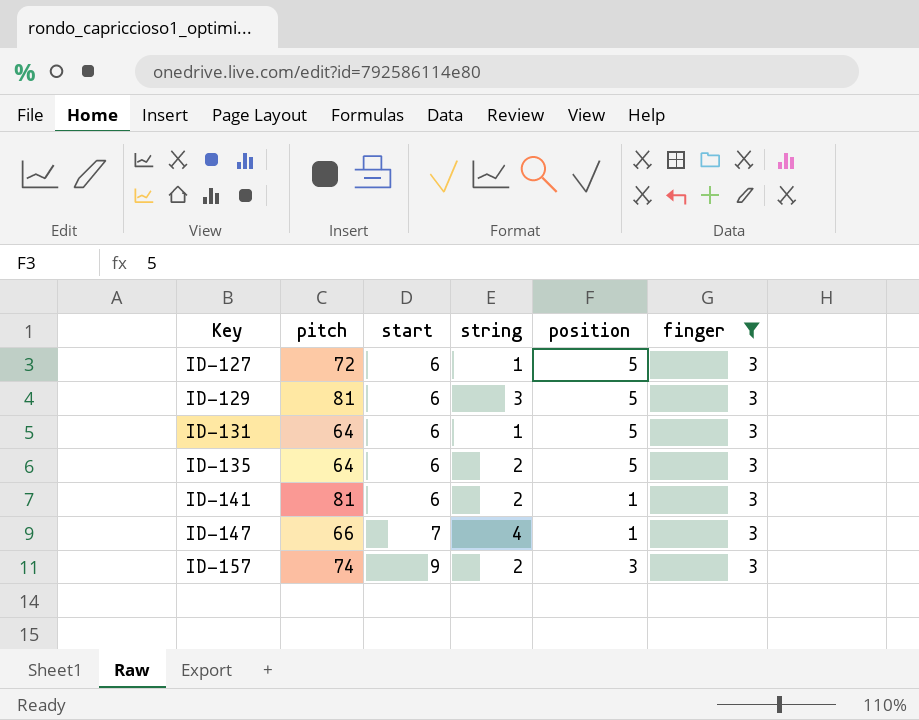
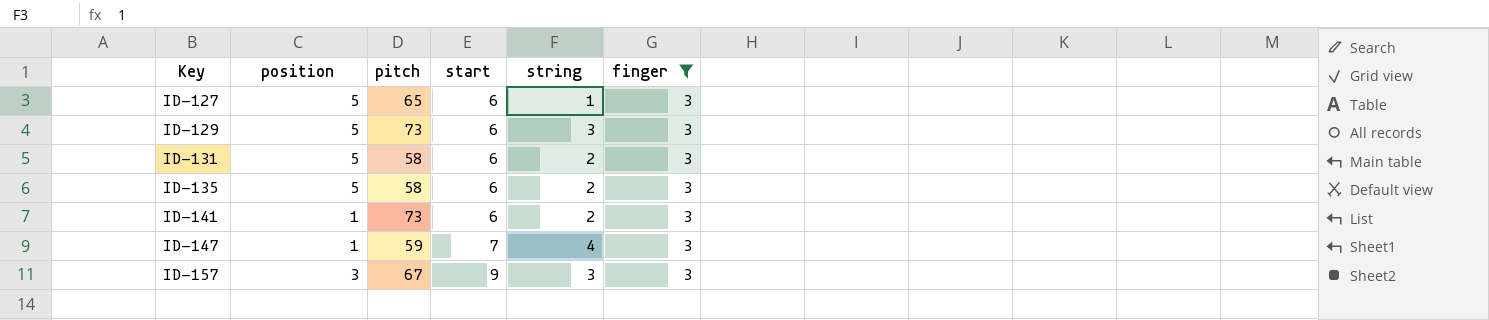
column position | position: 5 -> 2
ID-127 | pitch: 72 -> 65
ID-129 | pitch: 81 -> 73
ID-131 | pitch: 64 -> 58
ID-131 | string: 1 -> 2
ID-135 | pitch: 64 -> 58
ID-141 | pitch: 81 -> 73
ID-147 | pitch: 66 -> 59
ID-157 | pitch: 74 -> 67
ID-157 | string: 2 -> 3

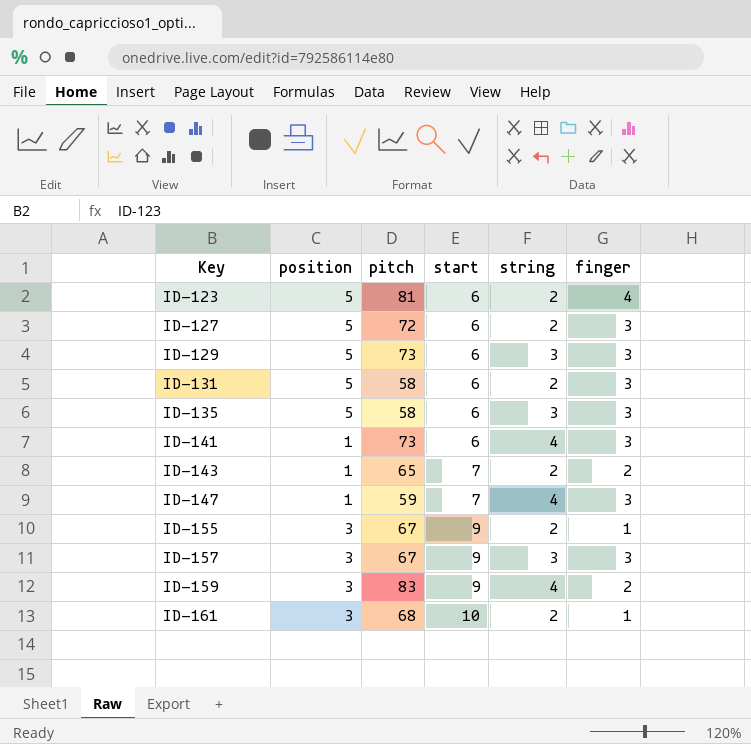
filter: finger = 3 -> none
ID-127 | pitch: 65 -> 72
ID-127 | string: 1 -> 2
ID-135 | string: 2 -> 3
ID-141 | string: 2 -> 4

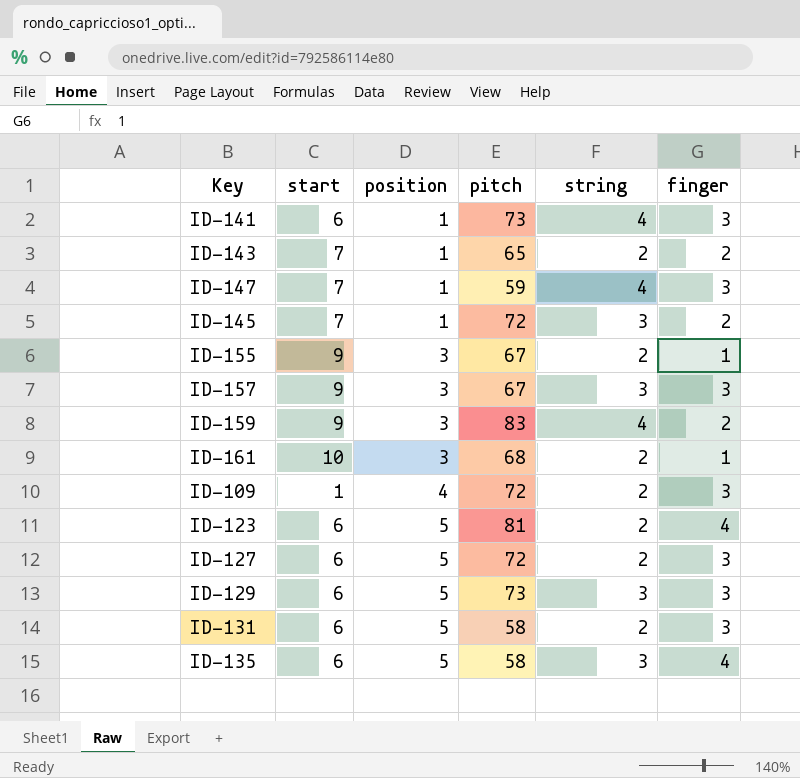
row order: Key ascending -> position ascending
column start | position: 4 -> 2
row ID-145: none -> 7 | 1 | 72 | 3 | 2
row ID-109: none -> 1 | 4 | 72 | 2 | 3
ID-135 | finger: 3 -> 4

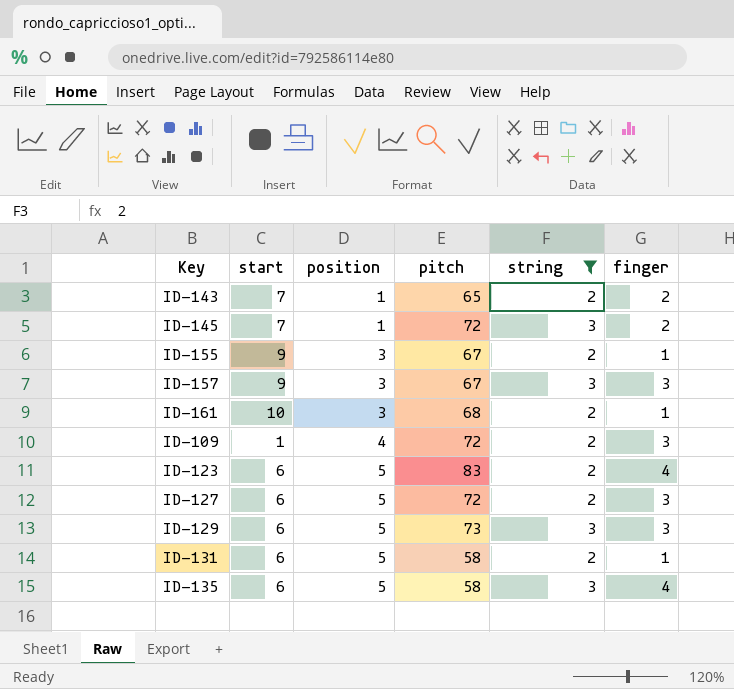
filter: none -> string != 4
ID-123 | pitch: 81 -> 83
ID-131 | finger: 3 -> 1

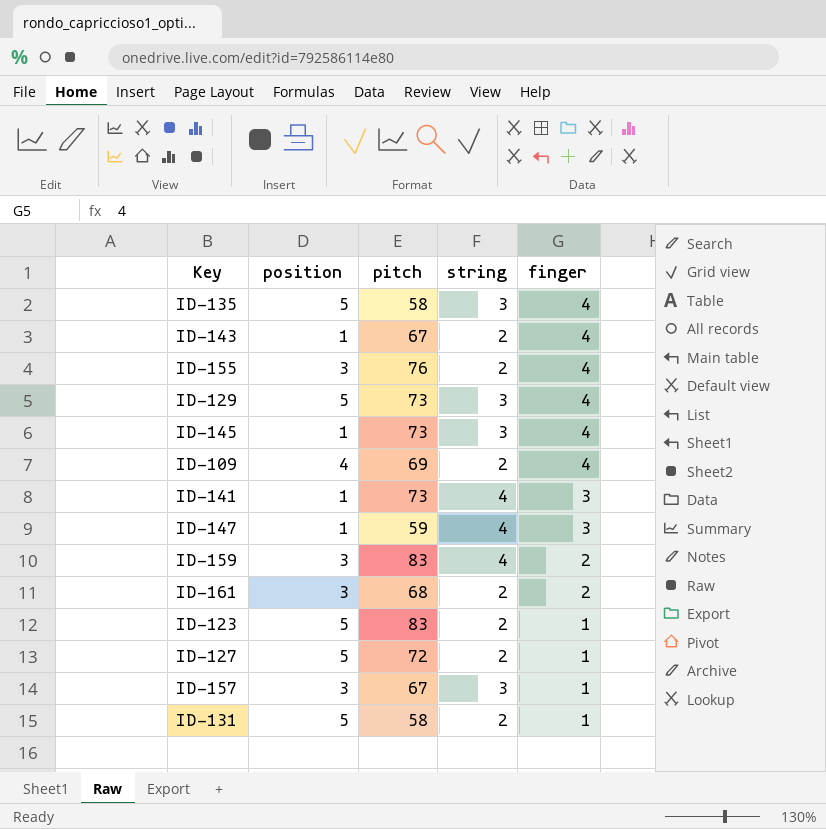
filter: string != 4 -> none
row order: position ascending -> finger descending
column start | position: 2 -> none
ID-143 | pitch: 65 -> 67
ID-143 | finger: 2 -> 4
ID-155 | pitch: 67 -> 76
ID-155 | finger: 1 -> 4
ID-129 | finger: 3 -> 4
ID-145 | pitch: 72 -> 73
ID-145 | finger: 2 -> 4
ID-109 | pitch: 72 -> 69
ID-109 | finger: 3 -> 4
ID-161 | finger: 1 -> 2
ID-123 | finger: 4 -> 1
ID-127 | finger: 3 -> 1
ID-157 | finger: 3 -> 1

